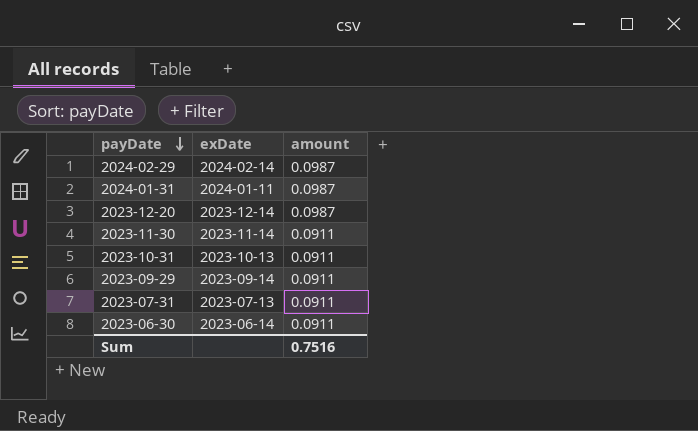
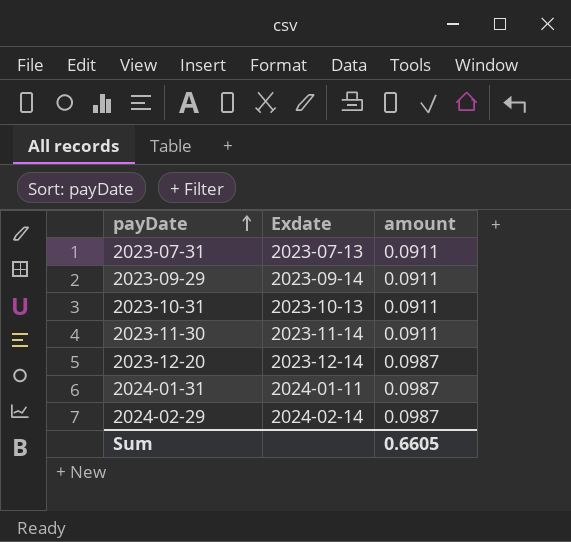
row order: payDate descending -> payDate ascending
column name: exDate -> Exdate
row 2023-06-30: 2023-06-14 | 0.0911 -> none
Sum | amount: 0.7516 -> 0.6605

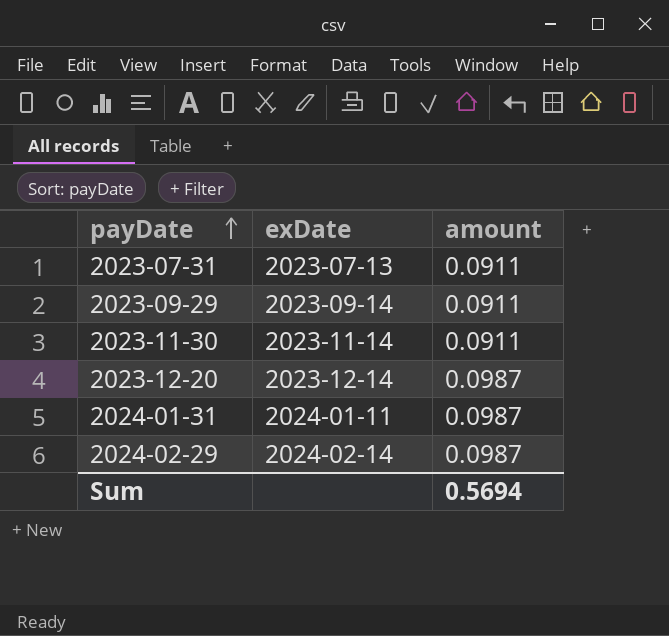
column name: Exdate -> exDate
row 2023-10-31: 2023-10-13 | 0.0911 -> none
Sum | amount: 0.6605 -> 0.5694

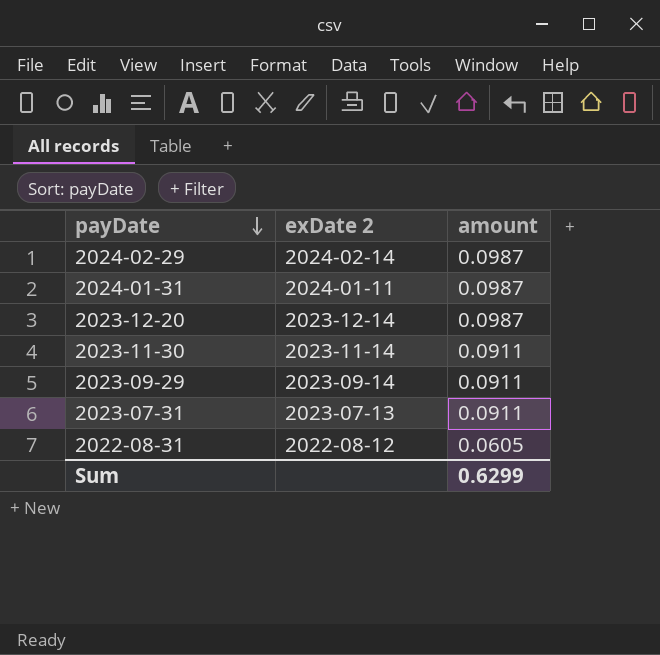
row order: payDate ascending -> payDate descending
column name: exDate -> exDate 2
row 2022-08-31: none -> 2022-08-12 | 0.0605
Sum | amount: 0.5694 -> 0.6299

